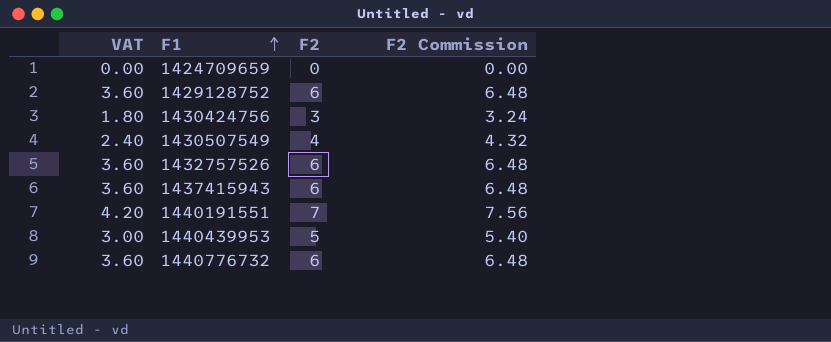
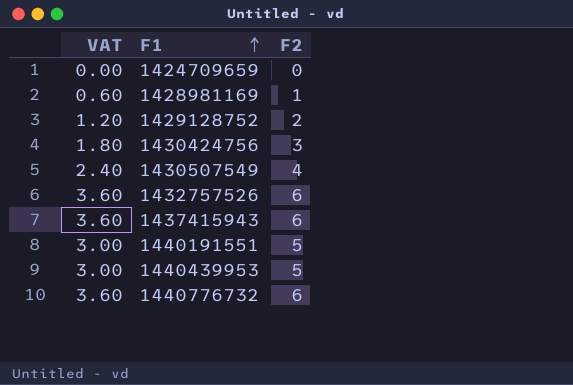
column F2 Commission | formula: [F2] * 1.08 -> none
row 1428981169: none -> 0.60 | 1
1429128752 | VAT: 3.60 -> 1.20
1429128752 | F2: 6 -> 2
1440191551 | VAT: 4.20 -> 3.00
1440191551 | F2: 7 -> 5

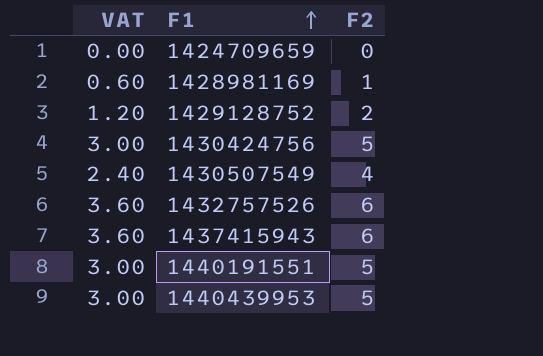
row 1440776732: 3.60 | 6 -> none
1430424756 | VAT: 1.80 -> 3.00
1430424756 | F2: 3 -> 5

